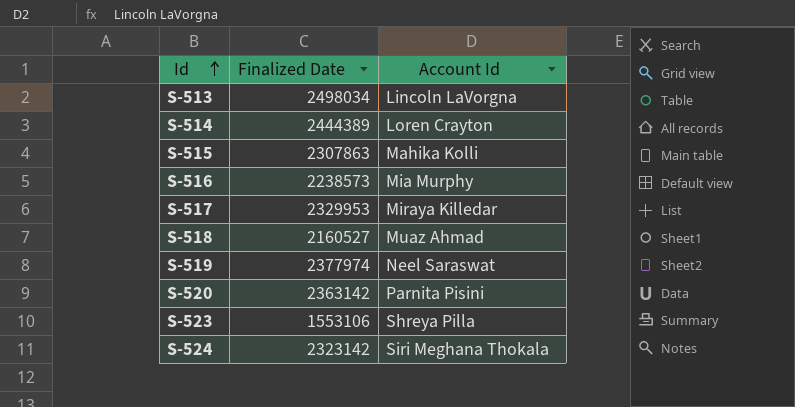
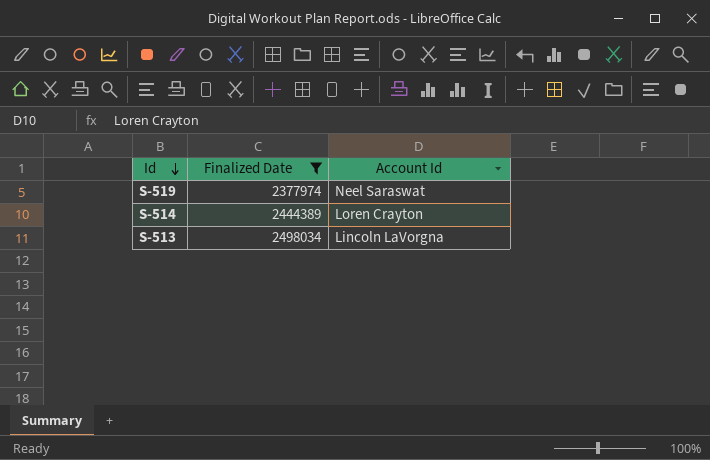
filter: none -> Finalized Date >= 2377974
row order: Id ascending -> Id descending

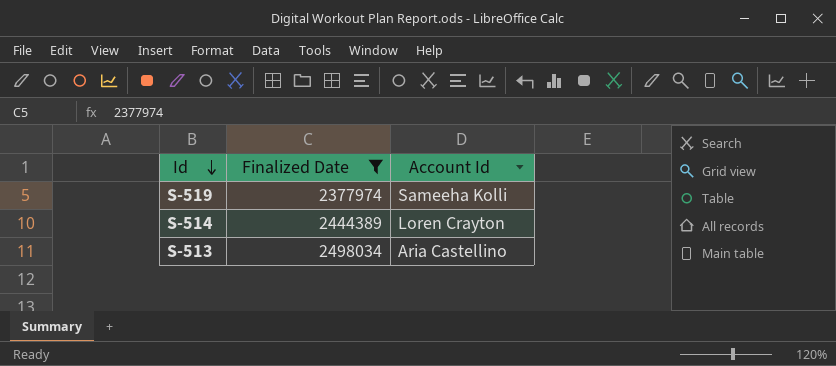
S-519 | Account Id: Neel Saraswat -> Sameeha Kolli
S-513 | Account Id: Lincoln LaVorgna -> Aria Castellino

